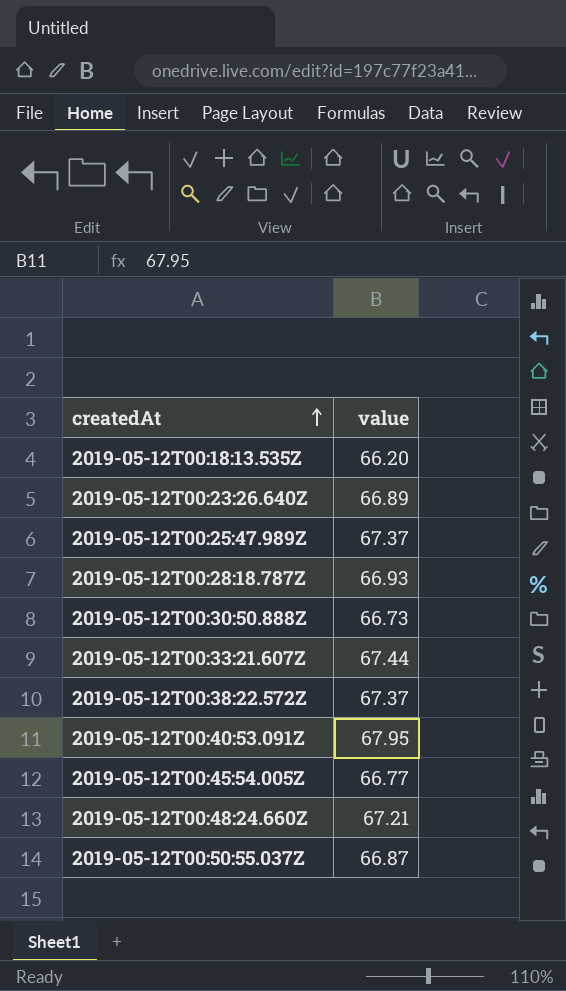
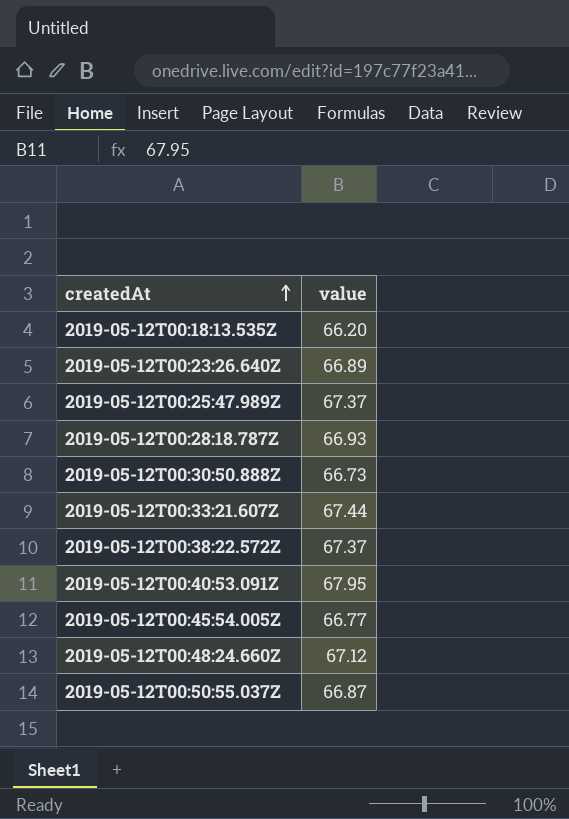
2019-05-12T00:48:24.660Z | value: 67.21 -> 67.12

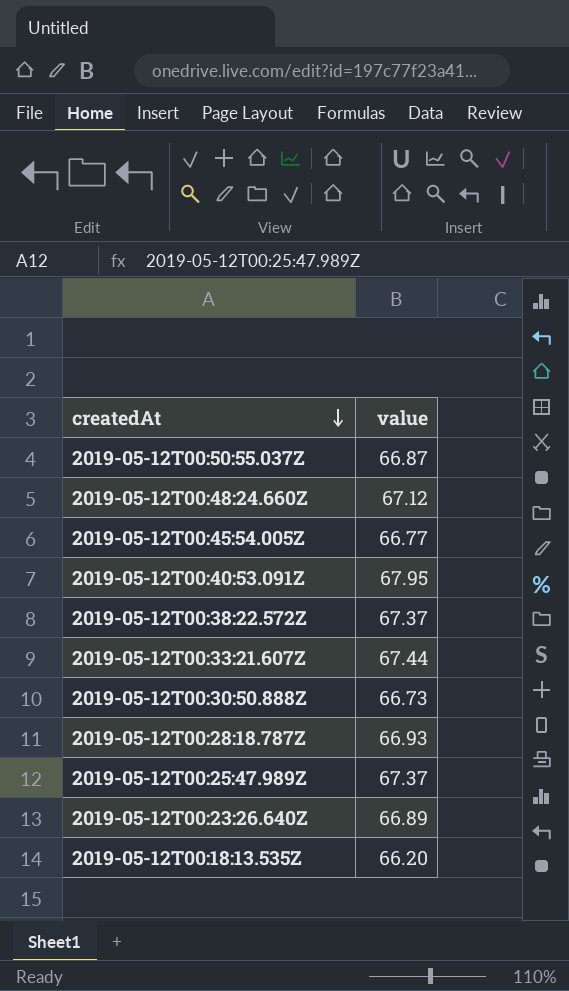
row order: createdAt ascending -> createdAt descending

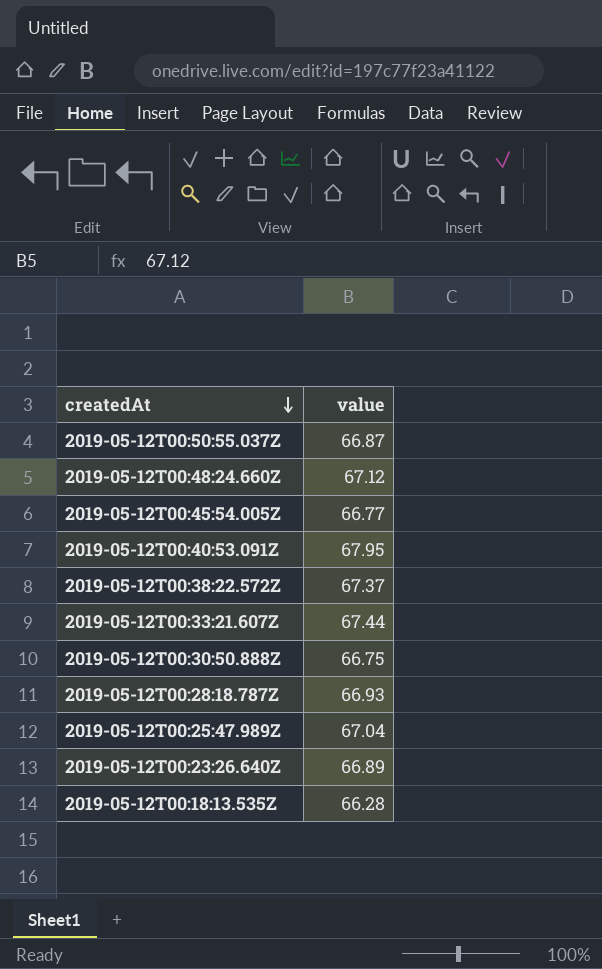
2019-05-12T00:30:50.888Z | value: 66.73 -> 66.75
2019-05-12T00:25:47.989Z | value: 67.37 -> 67.04
2019-05-12T00:18:13.535Z | value: 66.20 -> 66.28

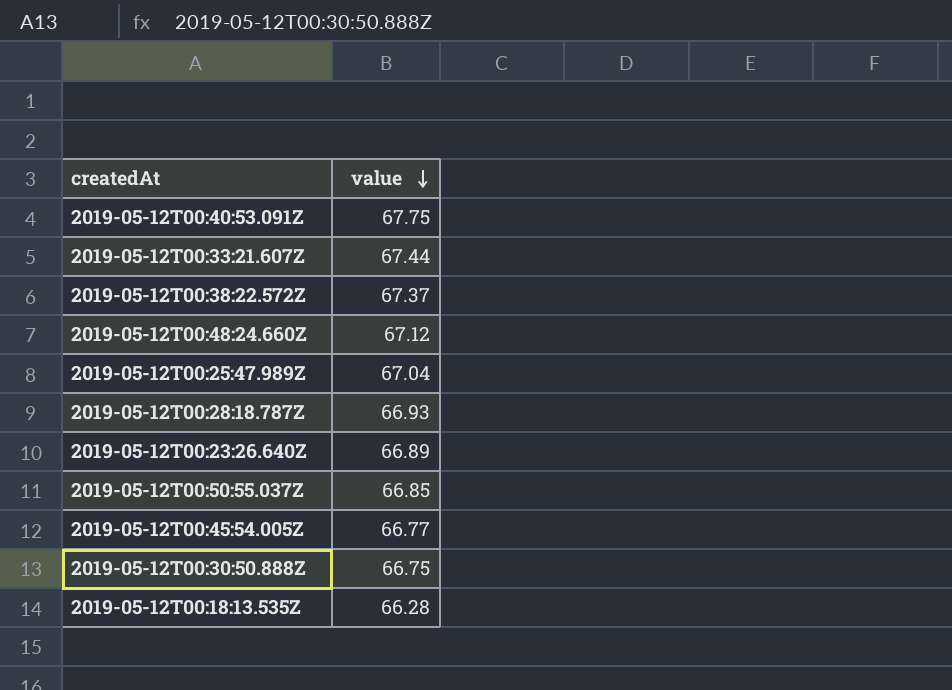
row order: createdAt descending -> value descending
2019-05-12T00:40:53.091Z | value: 67.95 -> 67.75
2019-05-12T00:50:55.037Z | value: 66.87 -> 66.85

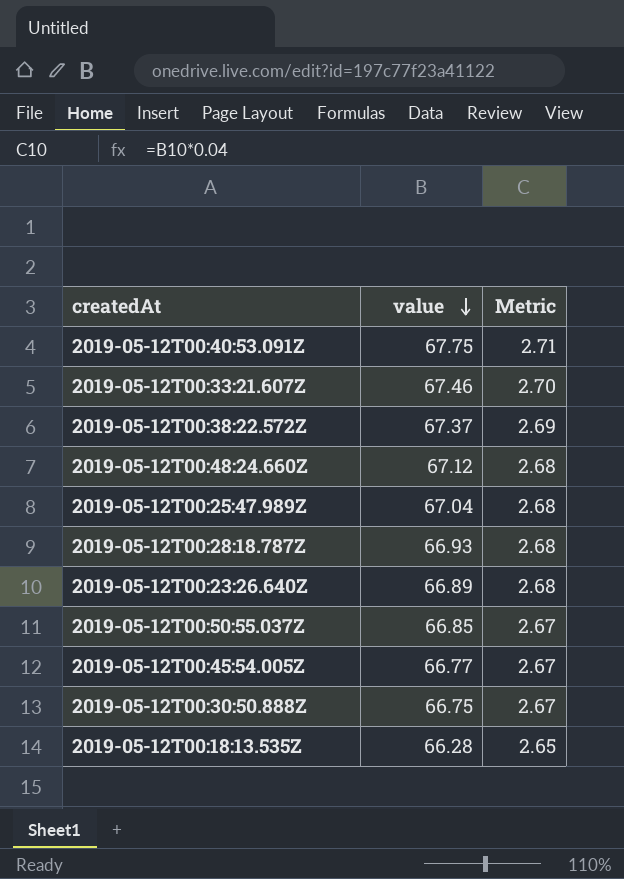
column Metric | formula: none -> [value] * 0.04
2019-05-12T00:33:21.607Z | value: 67.44 -> 67.46

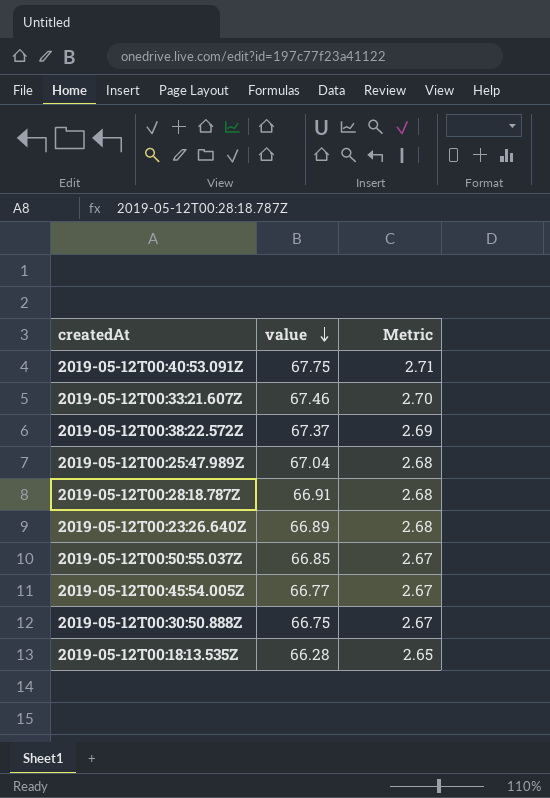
row 2019-05-12T00:48:24.660Z: 67.12 | 2.68 -> none
2019-05-12T00:28:18.787Z | value: 66.93 -> 66.91

